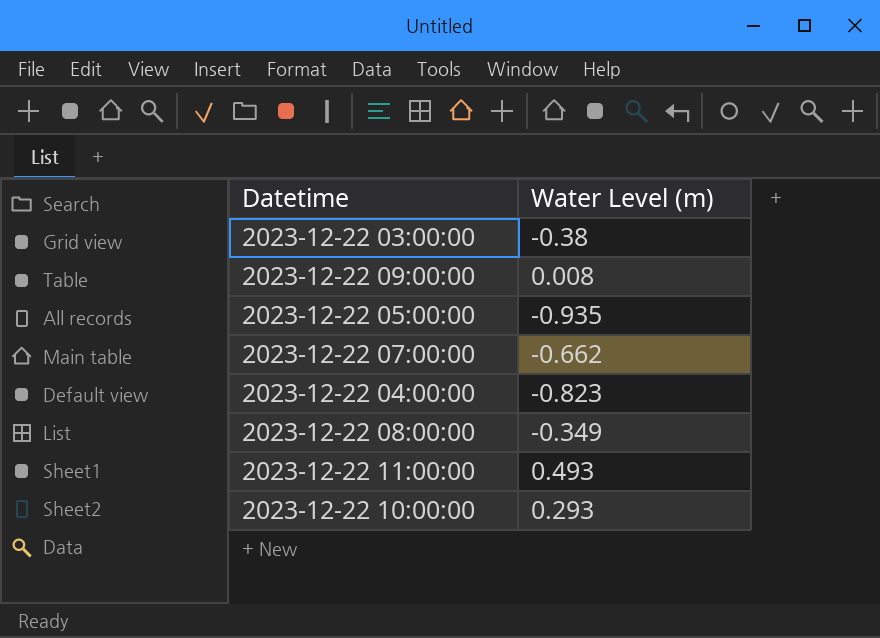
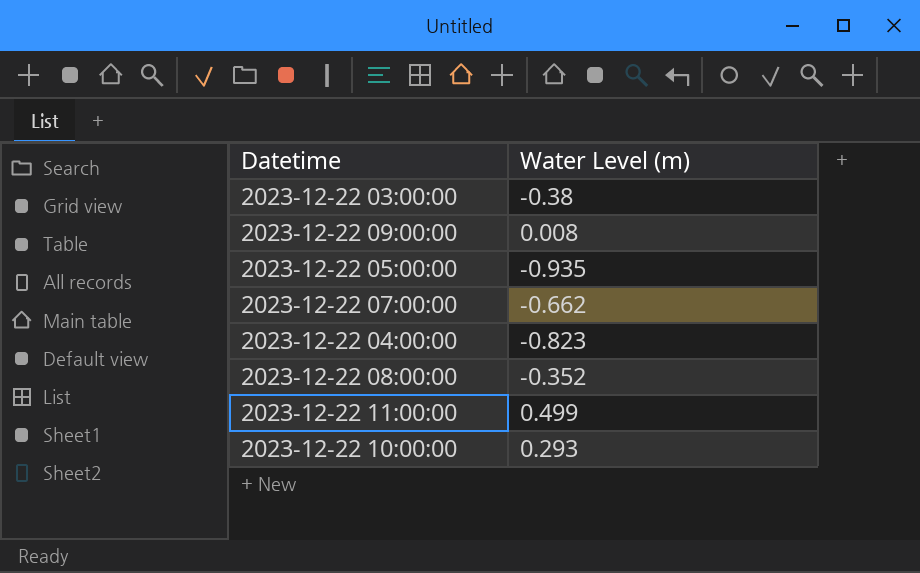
2023-12-22 08:00:00 | Water Level (m): -0.349 -> -0.352
2023-12-22 11:00:00 | Water Level (m): 0.493 -> 0.499

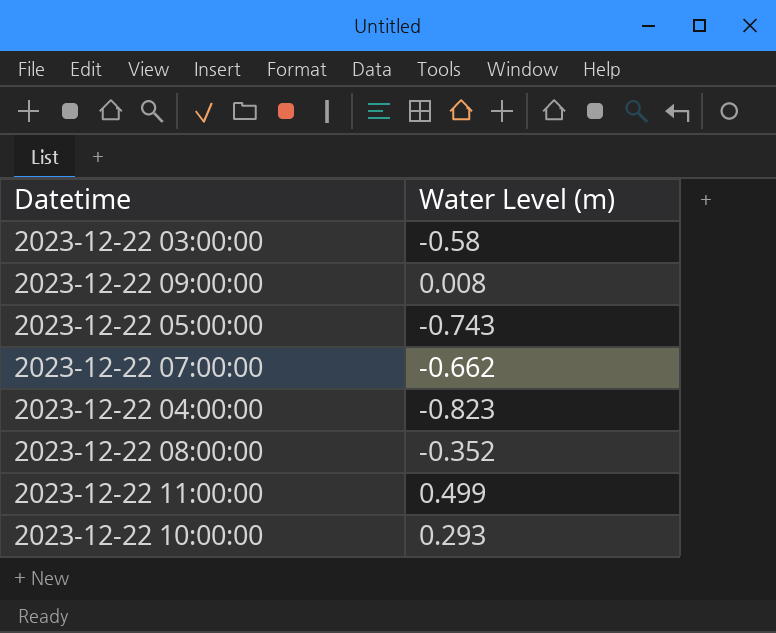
2023-12-22 03:00:00 | Water Level (m): -0.38 -> -0.58
2023-12-22 05:00:00 | Water Level (m): -0.935 -> -0.743

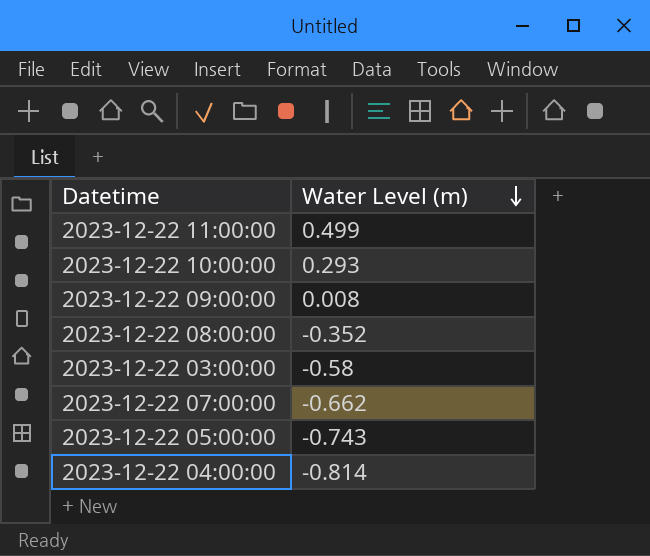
row order: none -> Water Level (m) descending
2023-12-22 04:00:00 | Water Level (m): -0.823 -> -0.814

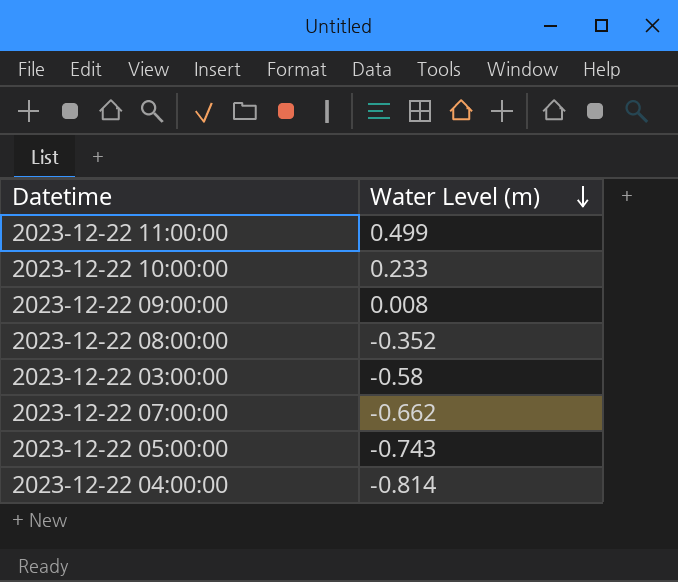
2023-12-22 10:00:00 | Water Level (m): 0.293 -> 0.233

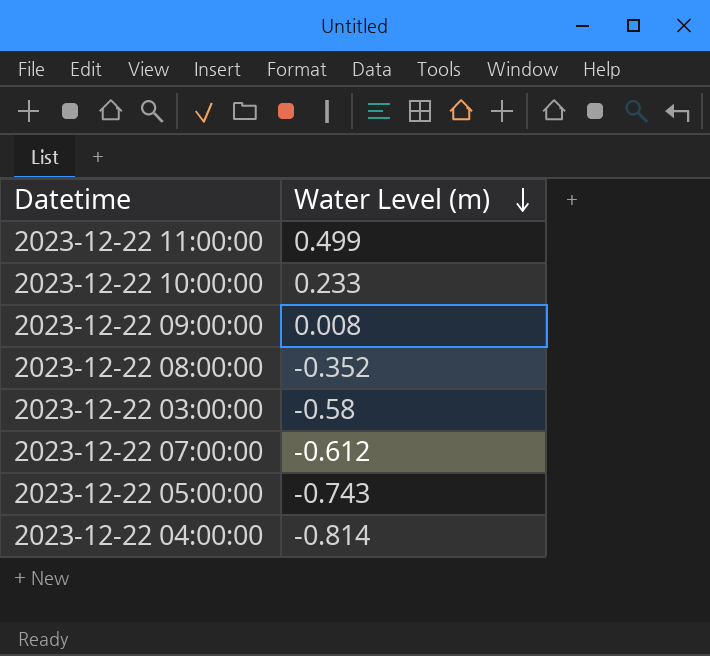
2023-12-22 07:00:00 | Water Level (m): -0.662 -> -0.612

